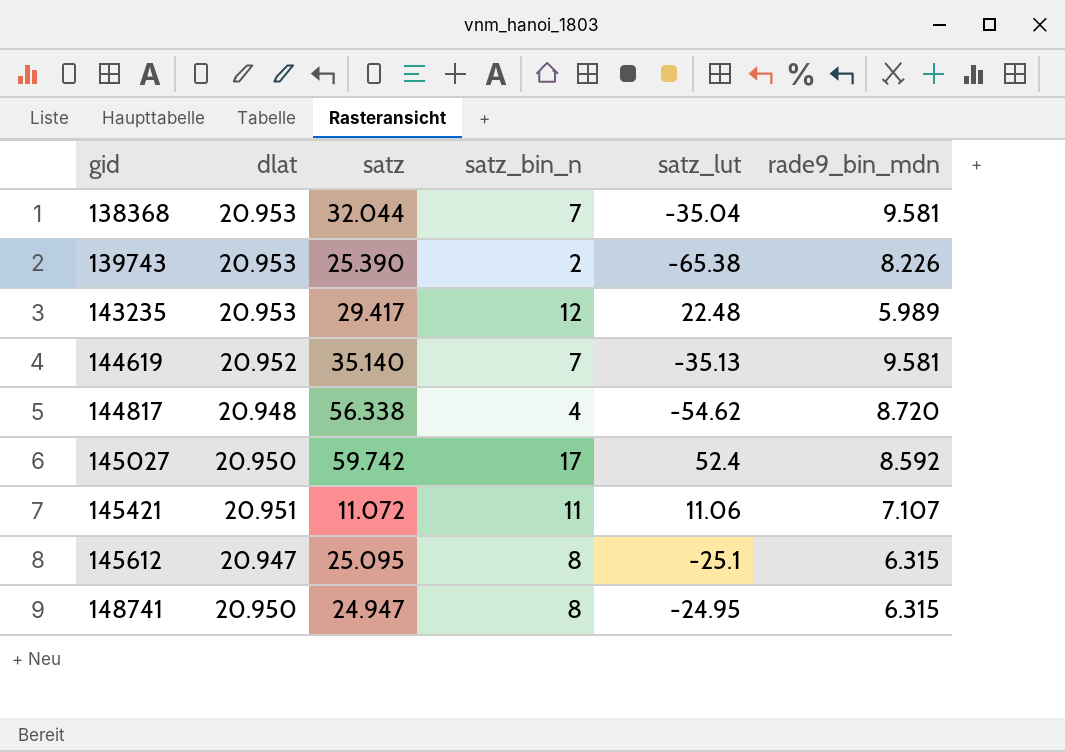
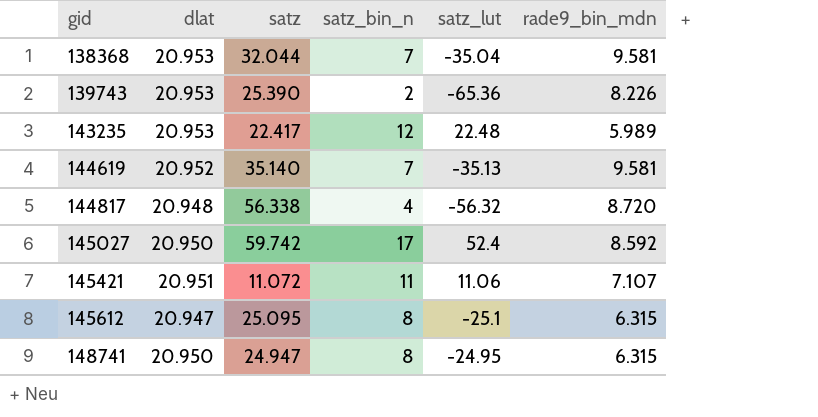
139743 | satz_lut: -65.38 -> -65.36
143235 | satz: 29.417 -> 22.417
144817 | satz_lut: -54.62 -> -56.32

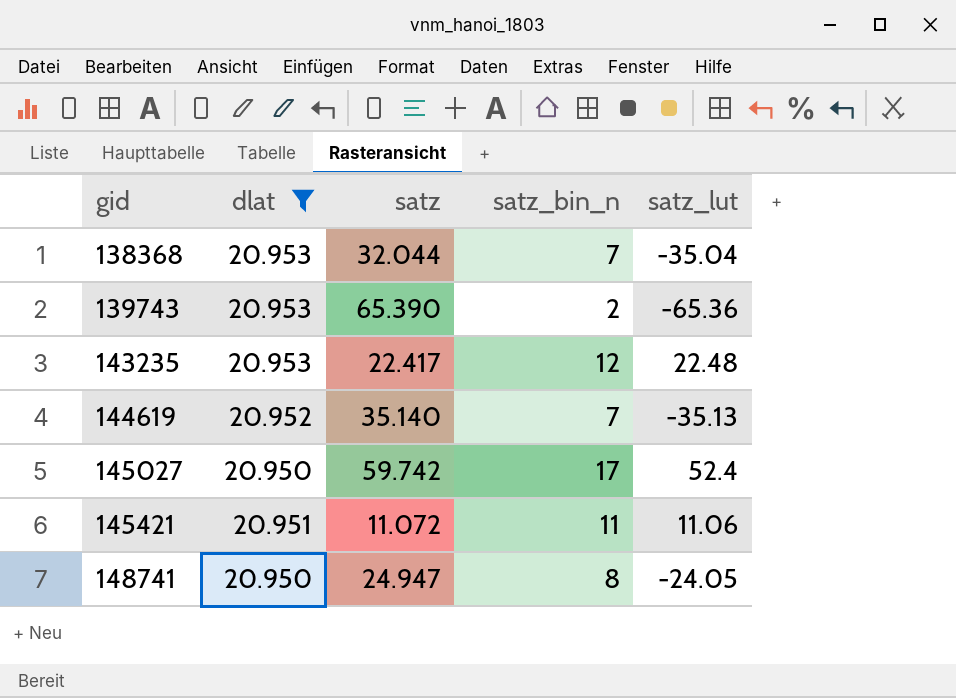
filter: none -> dlat >= 20.950
column rade9_bin_mdn | position: 6 -> none
139743 | satz: 25.390 -> 65.390
148741 | satz_lut: -24.95 -> -24.05

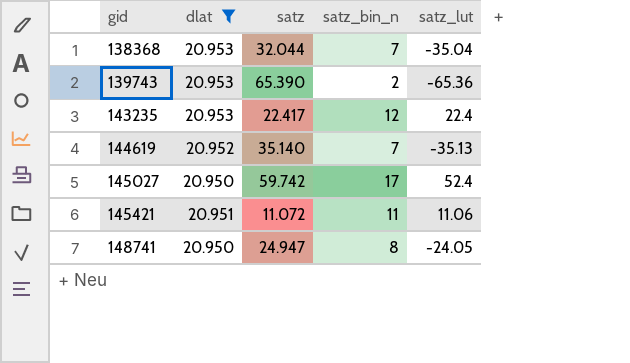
143235 | satz_lut: 22.48 -> 22.4

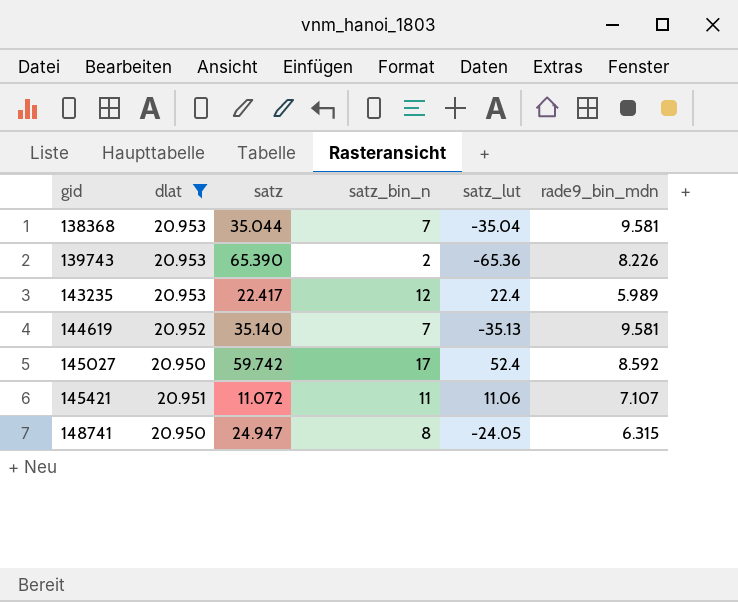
column rade9_bin_mdn | position: none -> 6
138368 | satz: 32.044 -> 35.044

